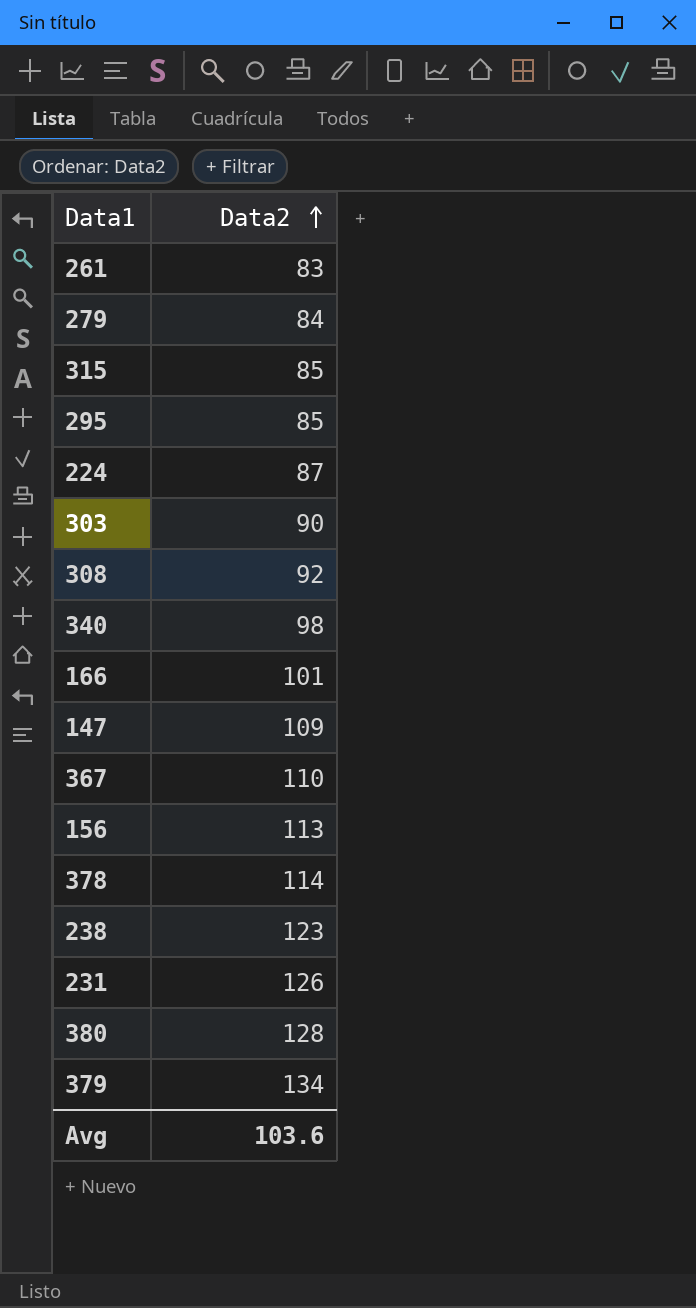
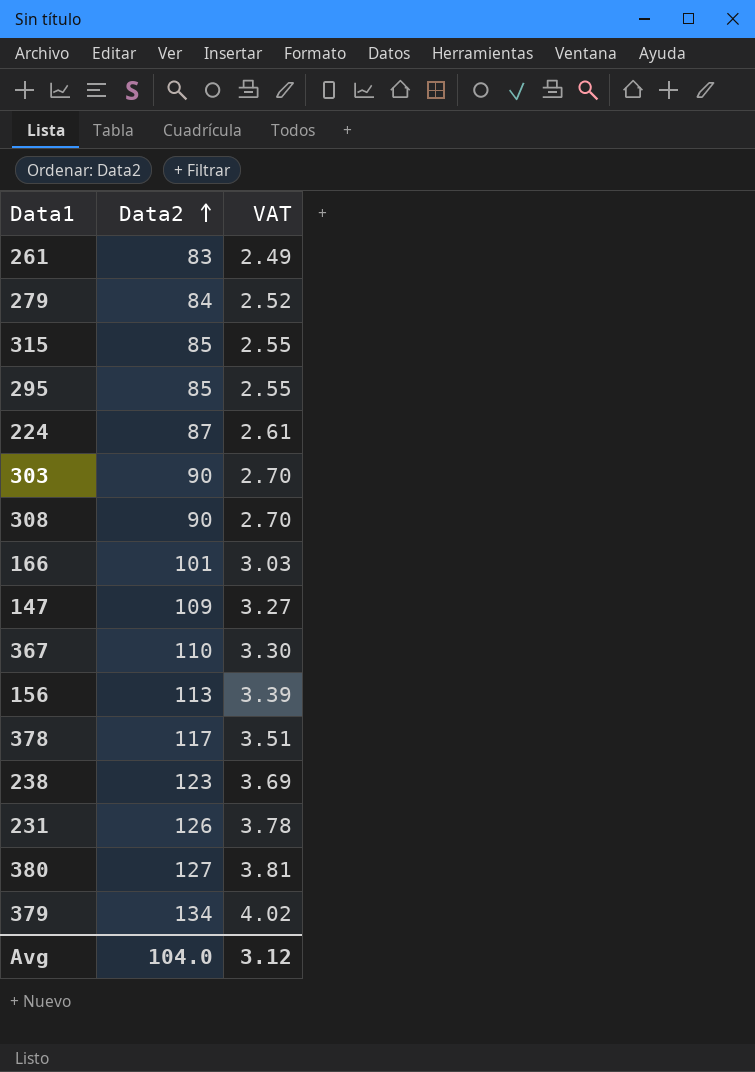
column VAT | formula: none -> [Data2] * 0.03
row 340: 98 -> none
308 | Data2: 92 -> 90
378 | Data2: 114 -> 117
380 | Data2: 128 -> 127
Avg | Data2: 103.6 -> 104.0

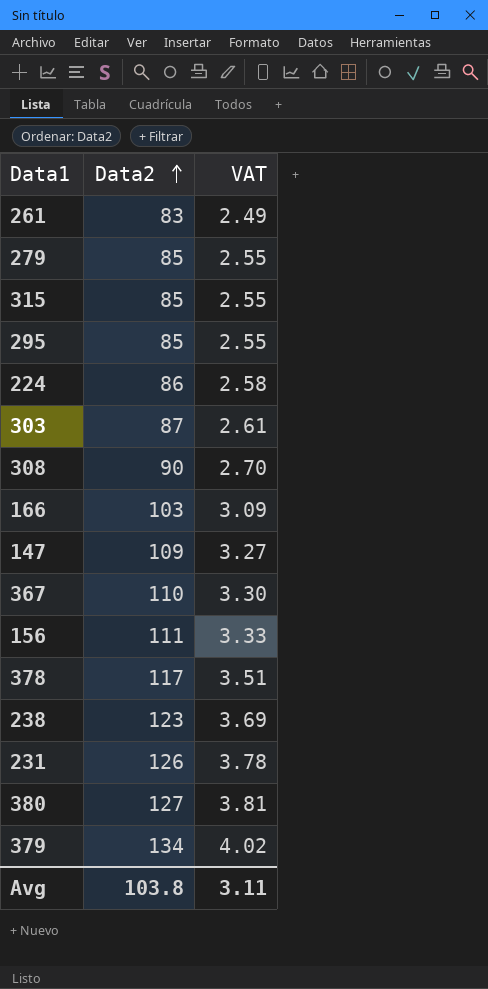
279 | Data2: 84 -> 85
279 | VAT: 2.52 -> 2.55
224 | Data2: 87 -> 86
224 | VAT: 2.61 -> 2.58
303 | Data2: 90 -> 87
303 | VAT: 2.70 -> 2.61
166 | Data2: 101 -> 103
166 | VAT: 3.03 -> 3.09
156 | Data2: 113 -> 111
156 | VAT: 3.39 -> 3.33
Avg | Data2: 104.0 -> 103.8
Avg | VAT: 3.12 -> 3.11

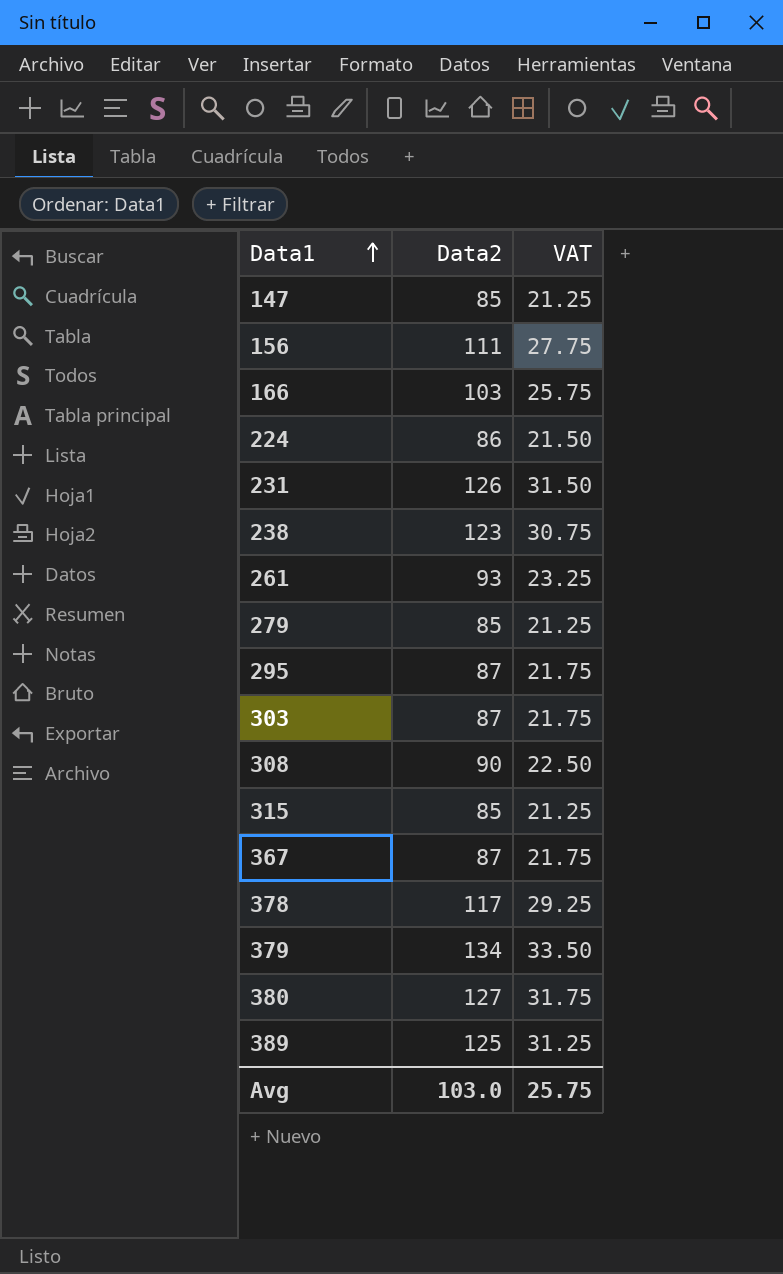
row order: Data2 ascending -> Data1 ascending
column VAT | formula: [Data2] * 0.03 -> [Data2] * 0.25
147 | Data2: 109 -> 85
261 | Data2: 83 -> 93
295 | Data2: 85 -> 87
367 | Data2: 110 -> 87
row 389: none -> 125 | 31.25
Avg | Data2: 103.8 -> 103.0
Avg | VAT: 3.11 -> 25.75

